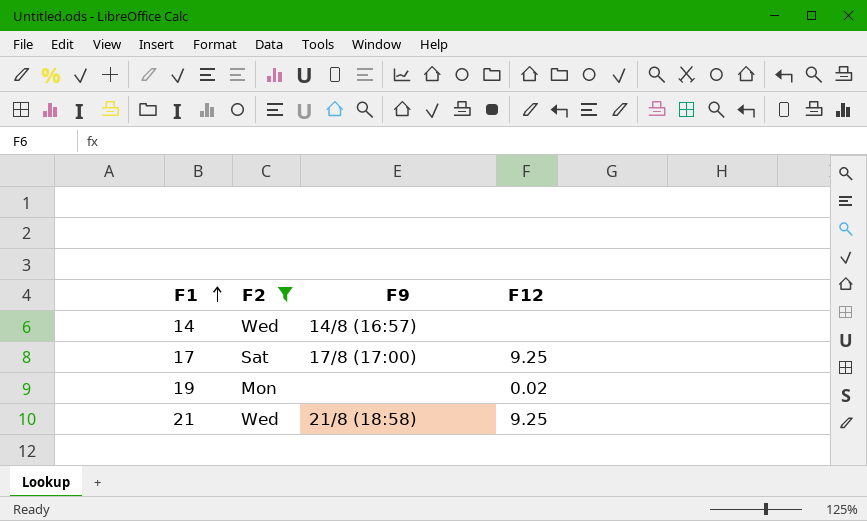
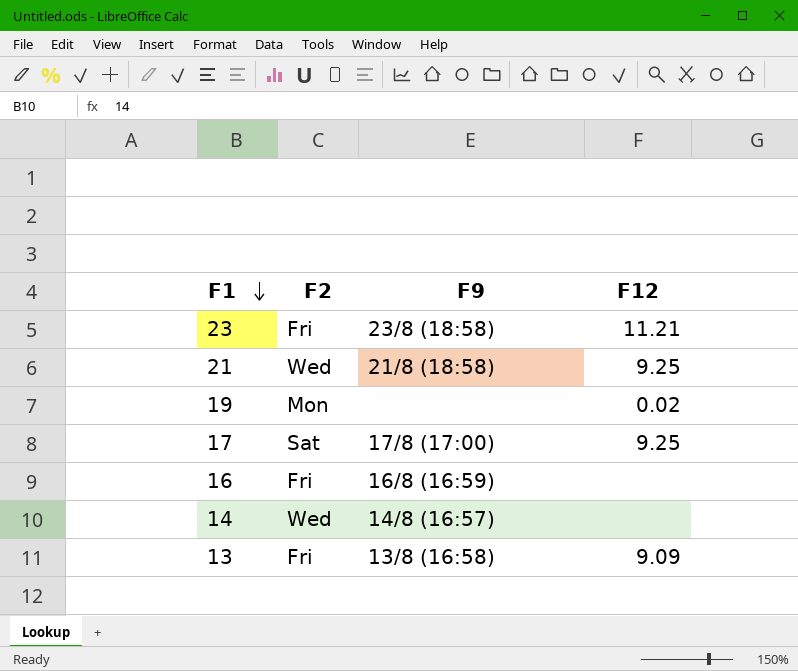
filter: F2 != Fri -> none
row order: F1 ascending -> F1 descending

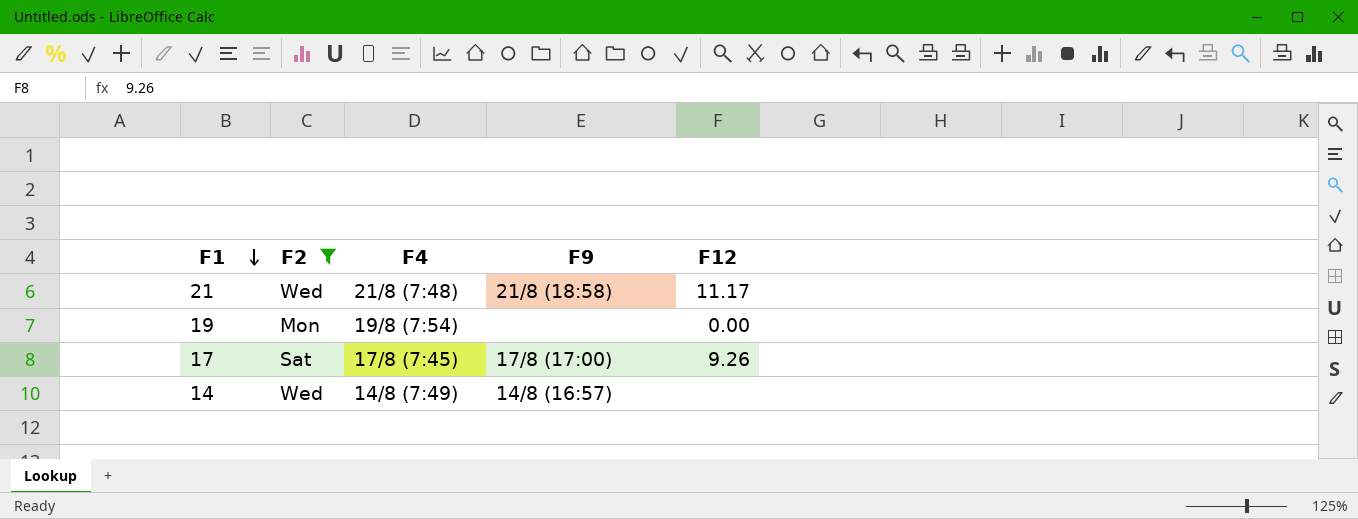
filter: none -> F2 != Fri
column F4 | position: none -> 3
21 | F12: 9.25 -> 11.17
19 | F12: 0.02 -> 0.00
17 | F12: 9.25 -> 9.26

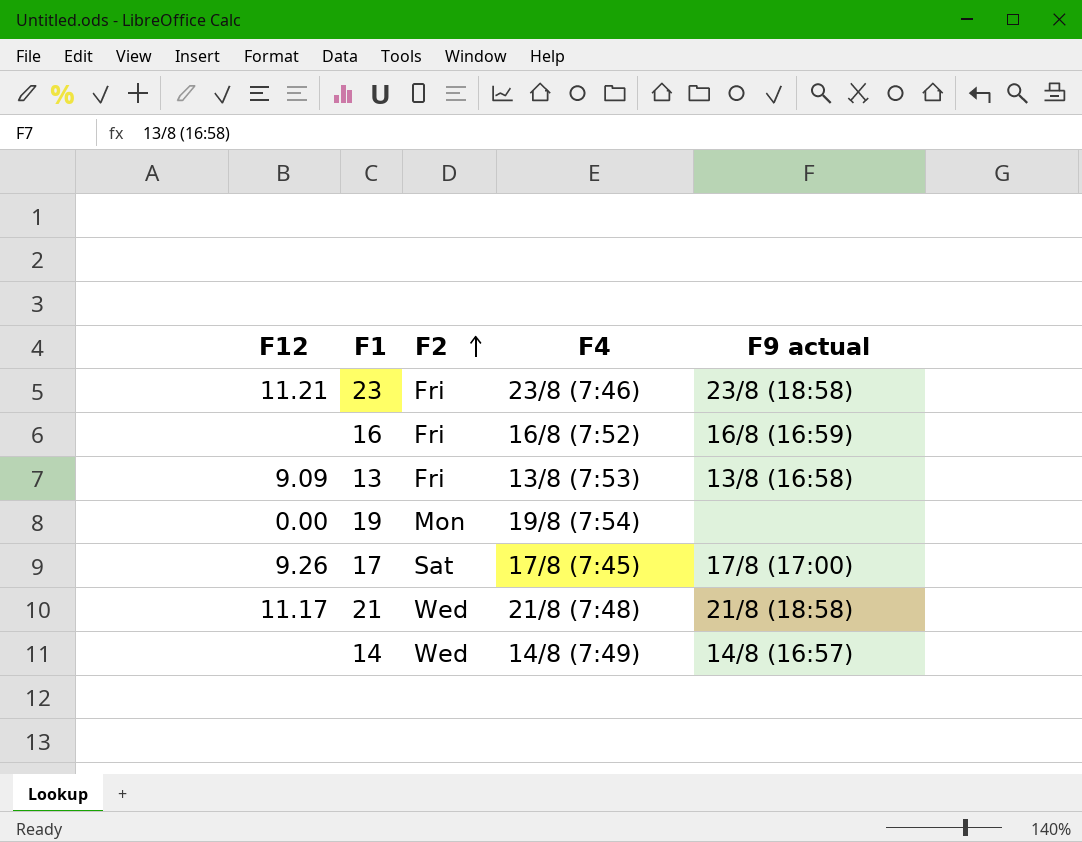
filter: F2 != Fri -> none
row order: F1 descending -> F2 ascending
column F12 | position: 5 -> 1
column name: F9 -> F9 actual

